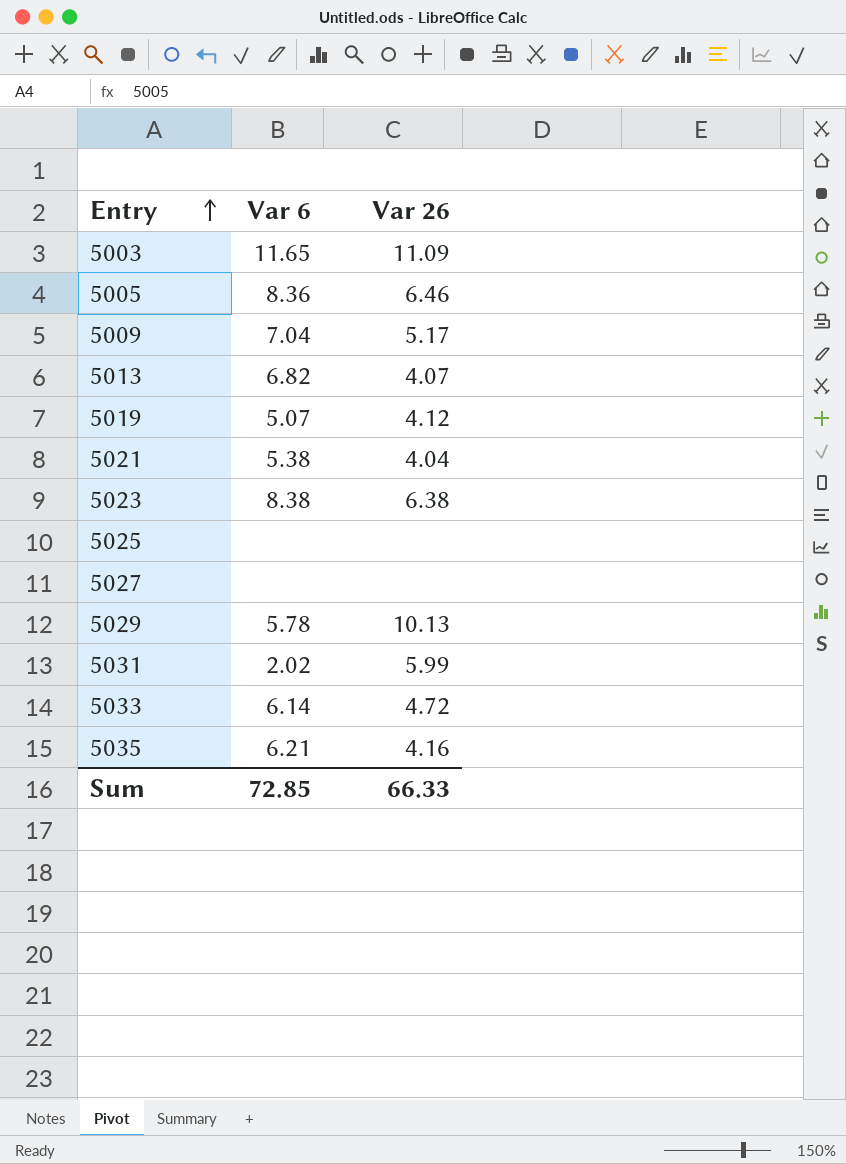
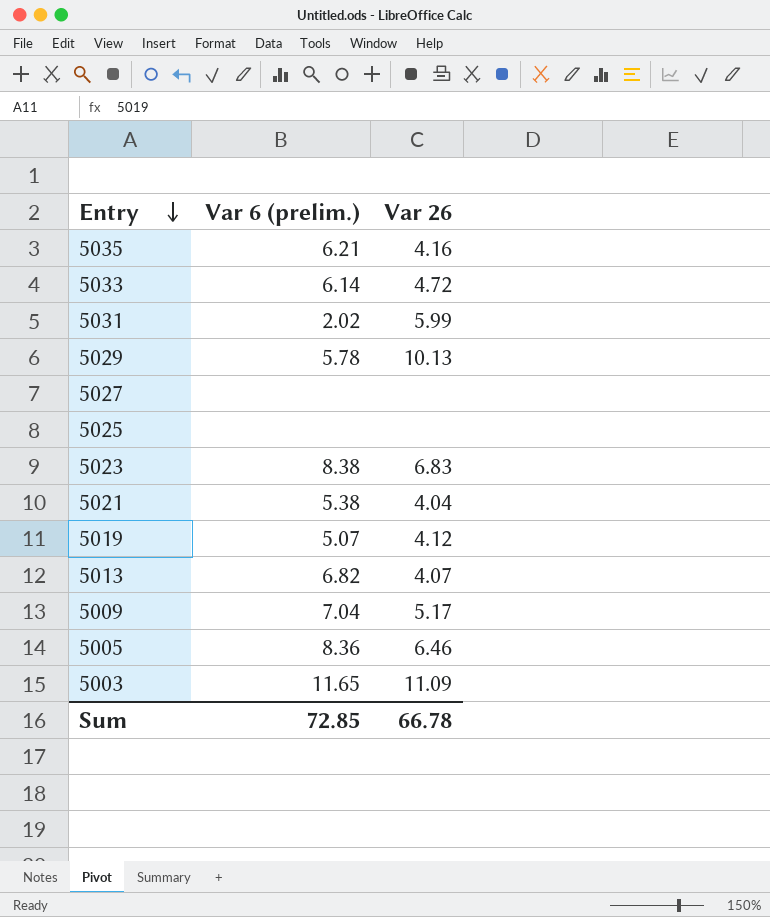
row order: Entry ascending -> Entry descending
column name: Var 6 -> Var 6 (prelim.)
5023 | Var 26: 6.38 -> 6.83
Sum | Var 26: 66.33 -> 66.78

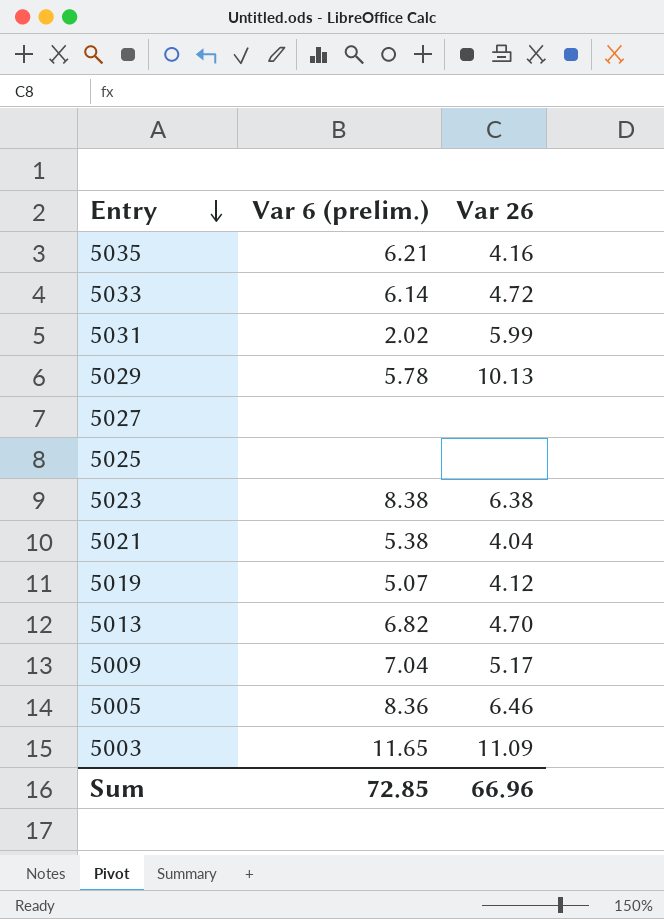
5023 | Var 26: 6.83 -> 6.38
5013 | Var 26: 4.07 -> 4.70
Sum | Var 26: 66.78 -> 66.96

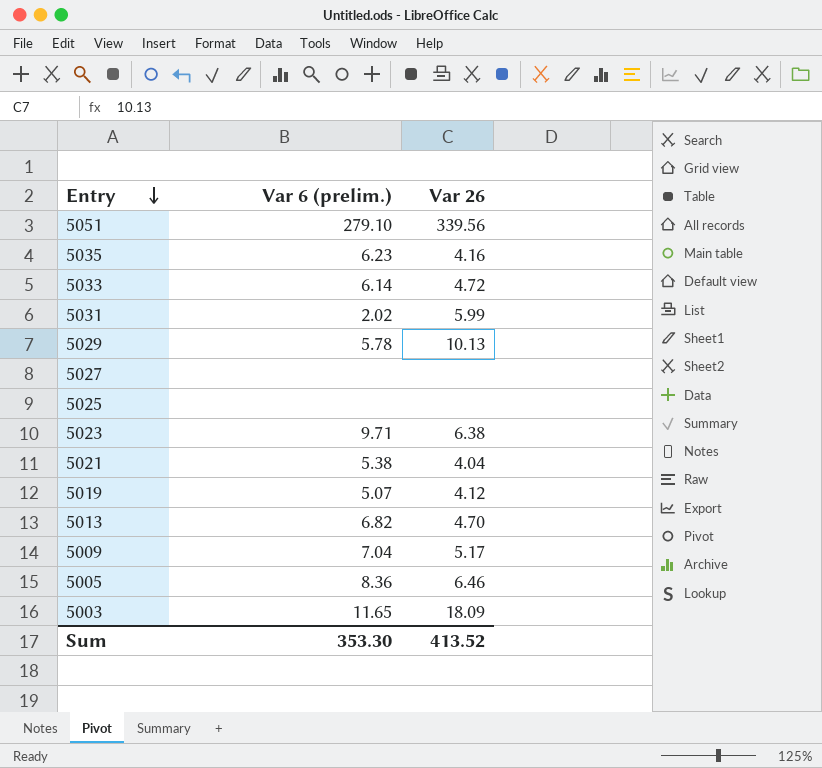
row 5051: none -> 279.10 | 339.56
5035 | Var 6 (prelim.): 6.21 -> 6.23
5023 | Var 6 (prelim.): 8.38 -> 9.71
5003 | Var 26: 11.09 -> 18.09
Sum | Var 6 (prelim.): 72.85 -> 353.30
Sum | Var 26: 66.96 -> 413.52

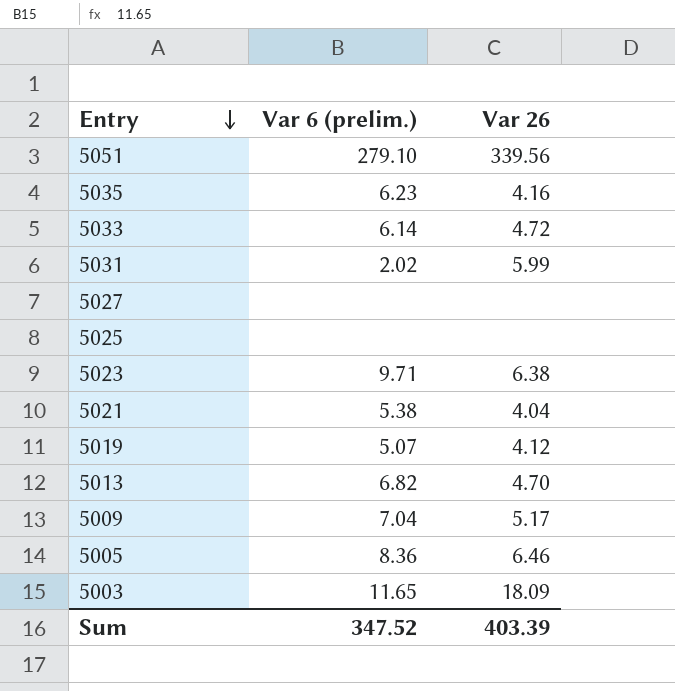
row 5029: 5.78 | 10.13 -> none
Sum | Var 6 (prelim.): 353.30 -> 347.52
Sum | Var 26: 413.52 -> 403.39

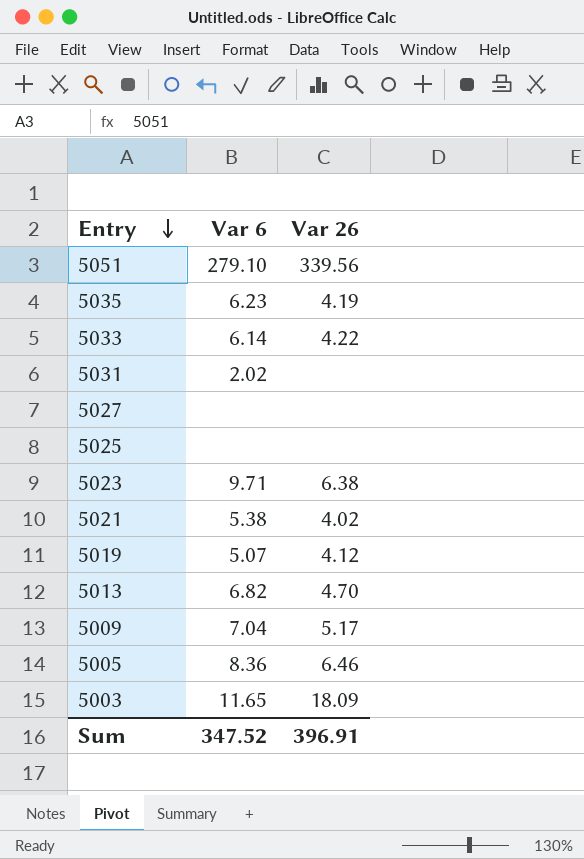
column name: Var 6 (prelim.) -> Var 6
5035 | Var 26: 4.16 -> 4.19
5033 | Var 26: 4.72 -> 4.22
5031 | Var 26: 5.99 -> none
5021 | Var 26: 4.04 -> 4.02
Sum | Var 26: 403.39 -> 396.91

